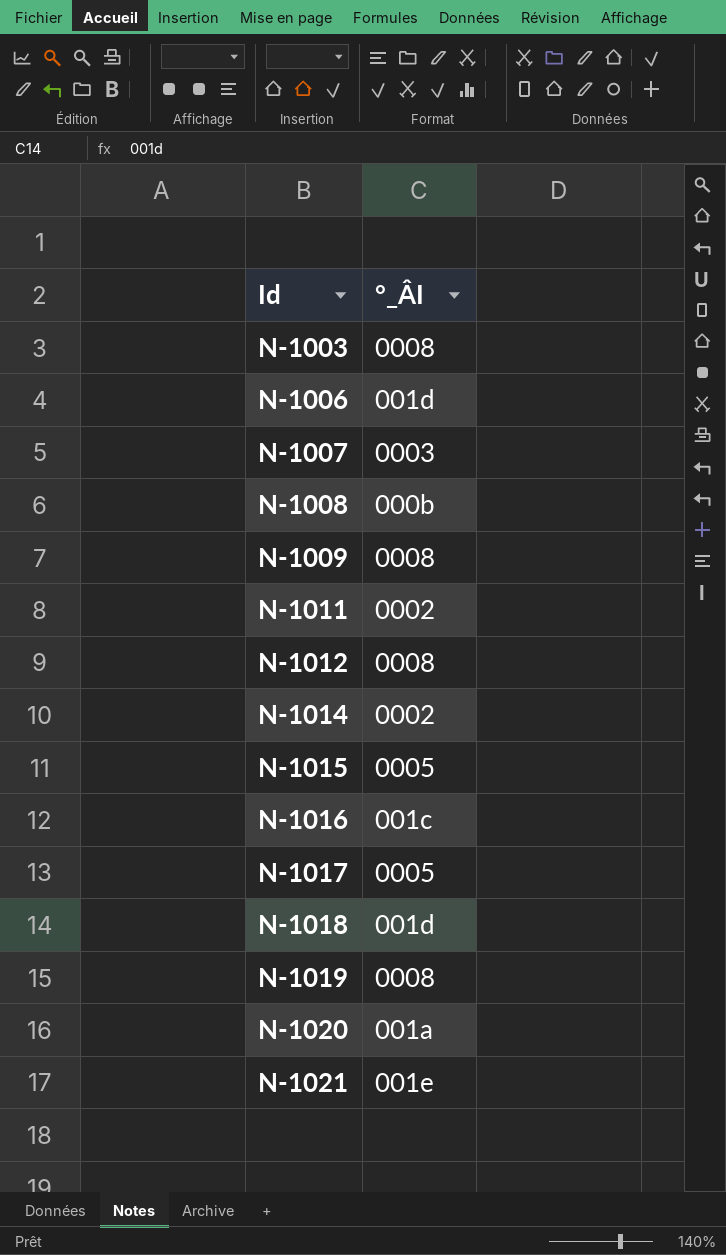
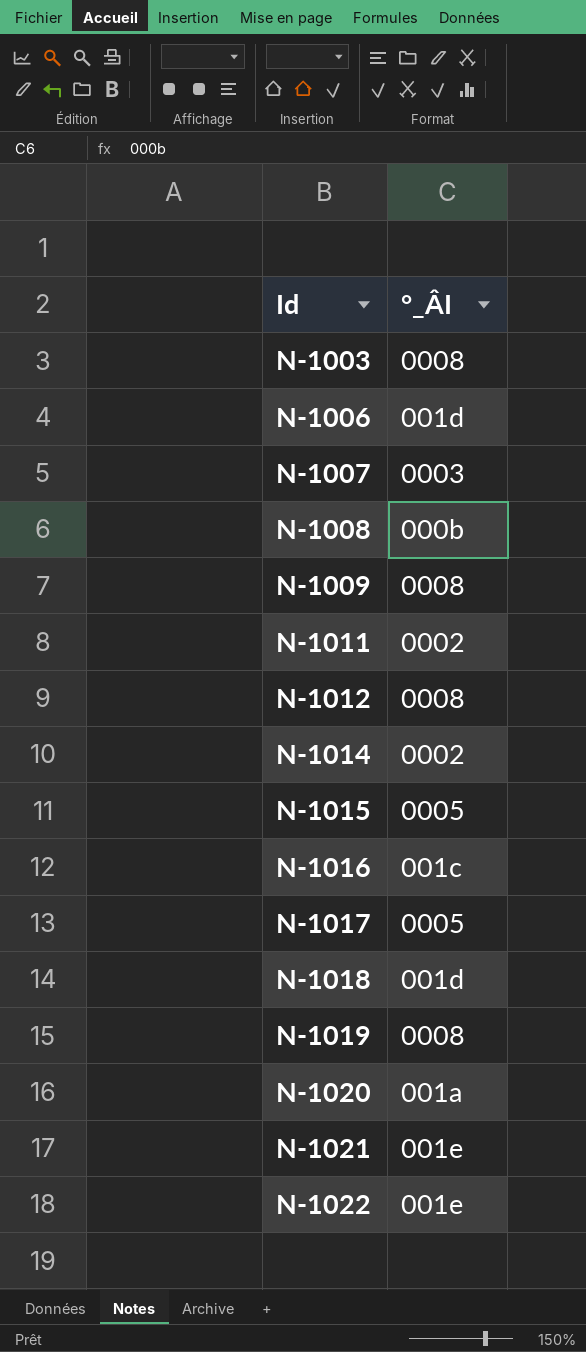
row N-1022: none -> 001e

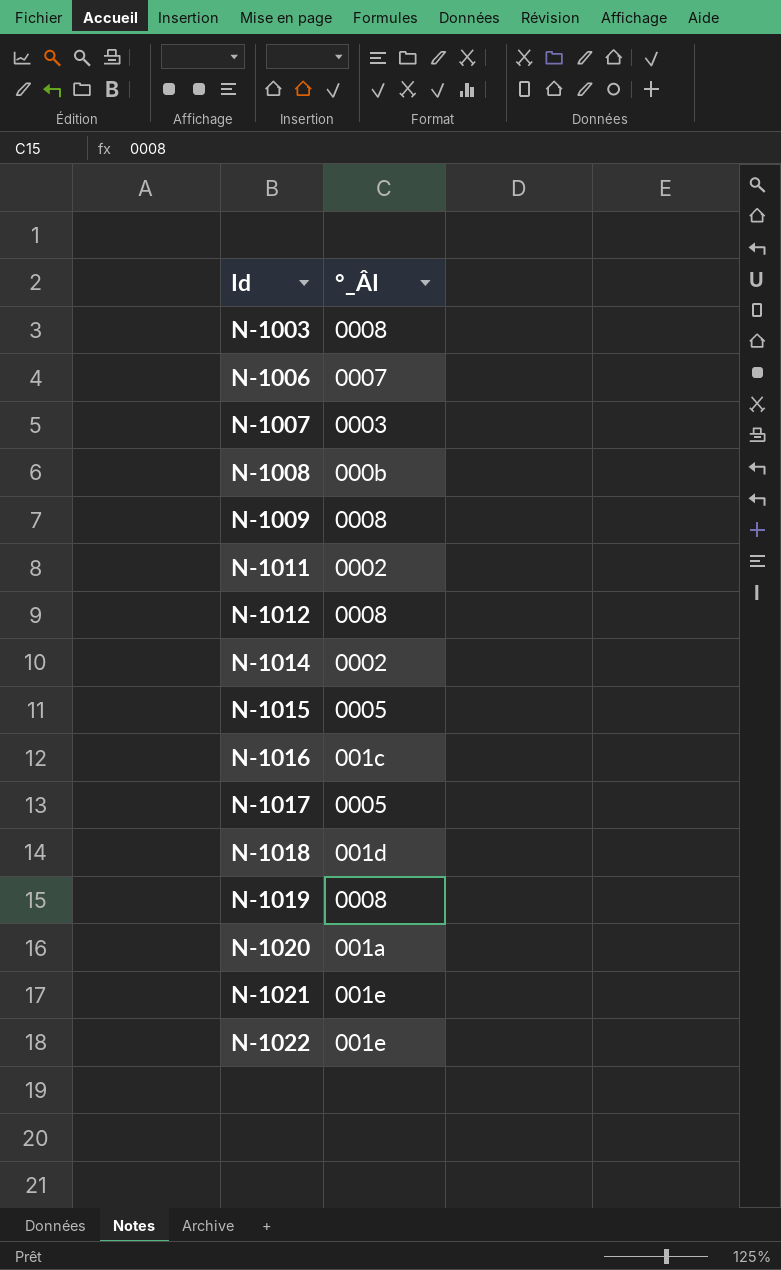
N-1006 | °_ÂI: 001d -> 0007

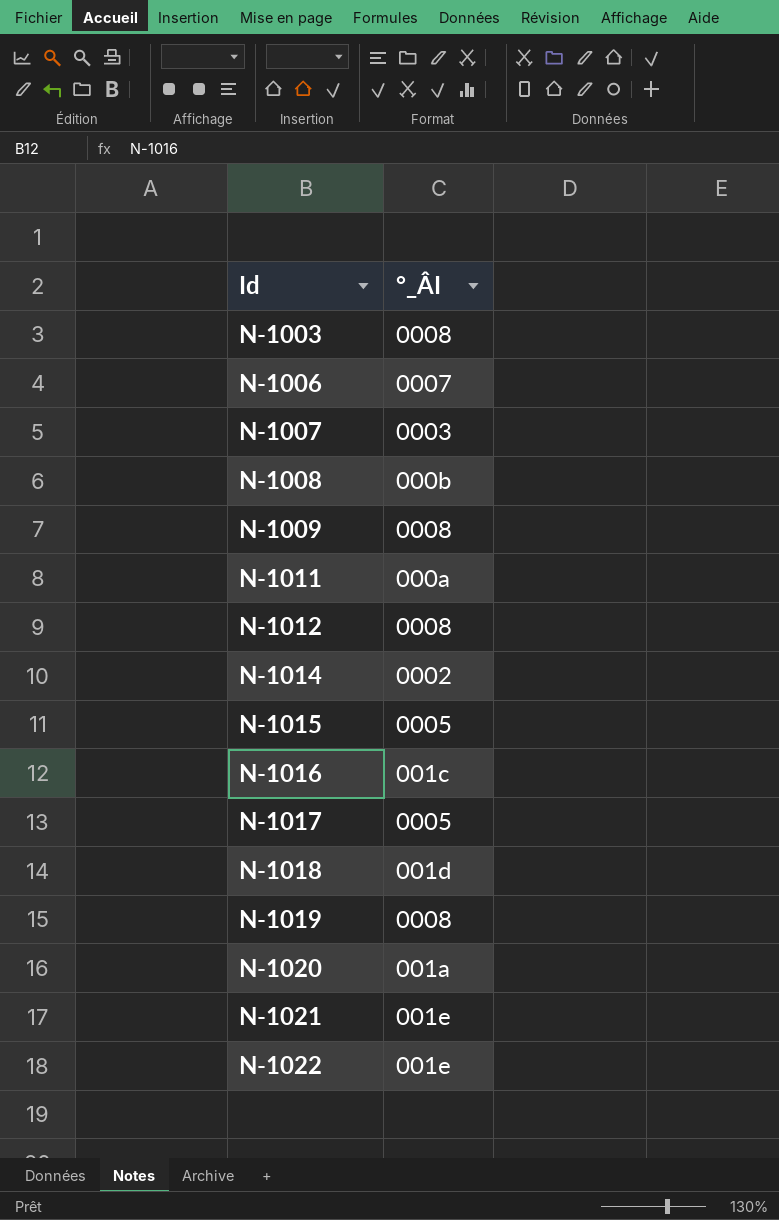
N-1011 | °_ÂI: 0002 -> 000a

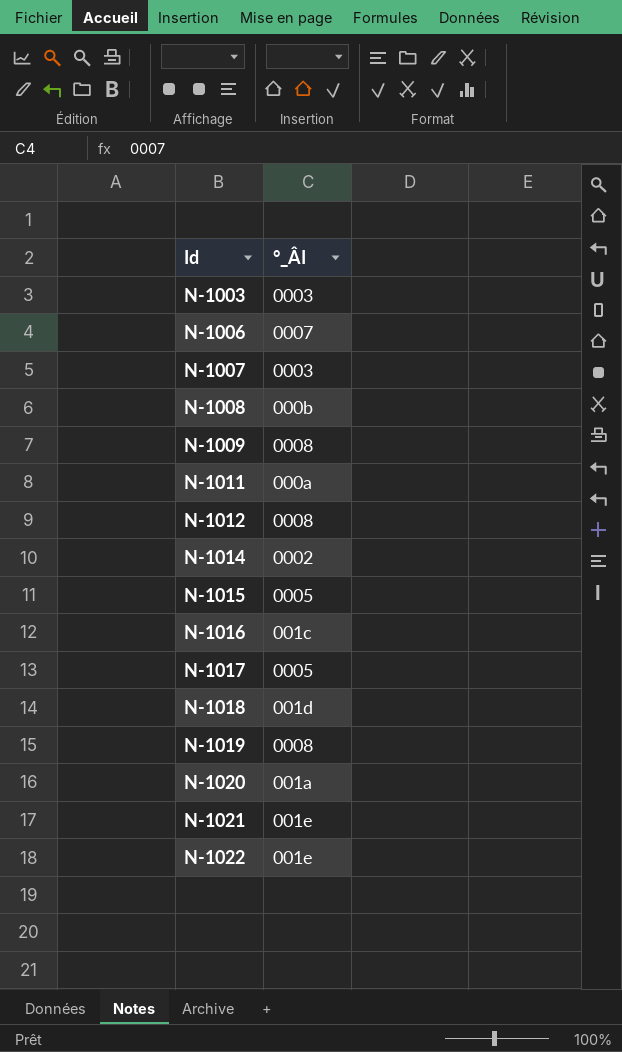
N-1003 | °_ÂI: 0008 -> 0003

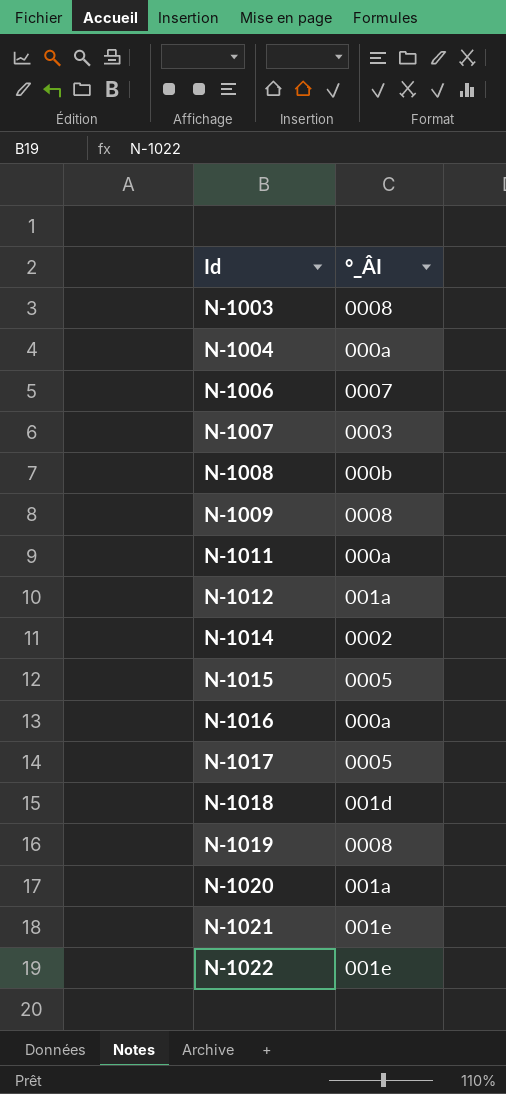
N-1003 | °_ÂI: 0003 -> 0008
row N-1004: none -> 000a
N-1012 | °_ÂI: 0008 -> 001a
N-1016 | °_ÂI: 001c -> 000a

